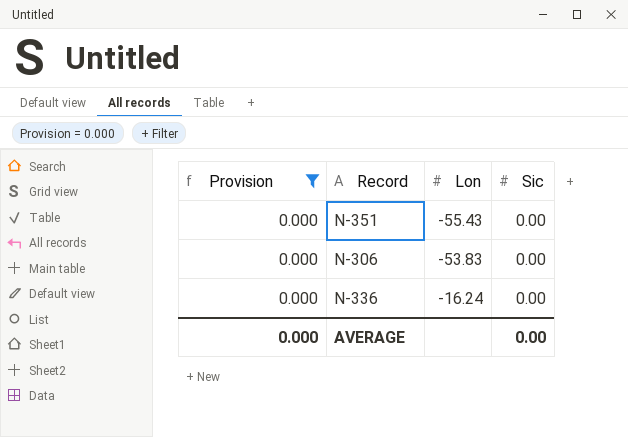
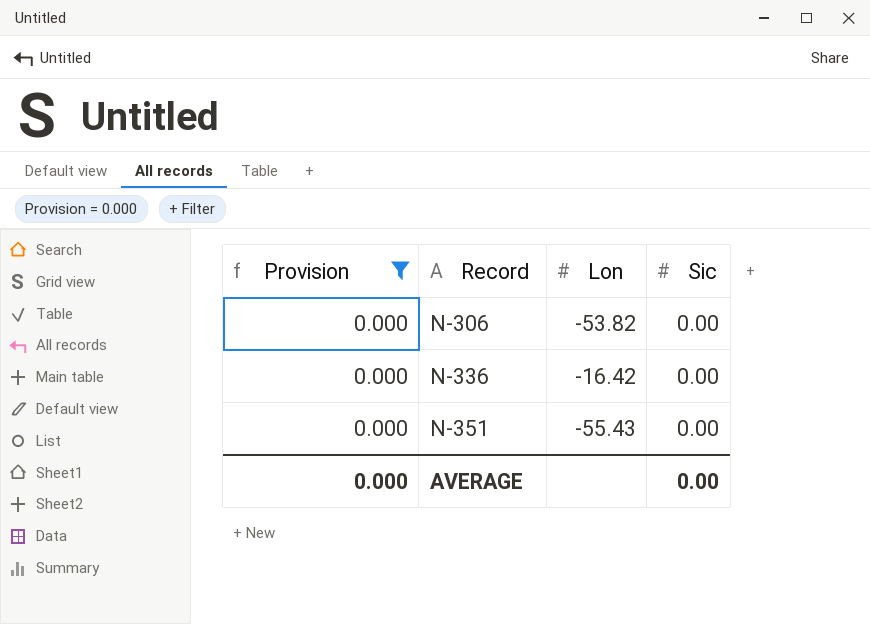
row order: Lon ascending -> Record ascending
N-306 | Lon: -53.83 -> -53.82
N-336 | Lon: -16.24 -> -16.42

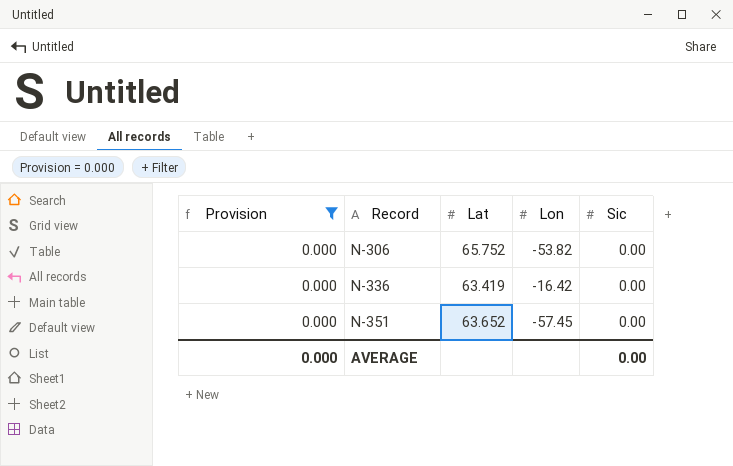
column Lat | position: none -> 3
N-351 | Lon: -55.43 -> -57.45

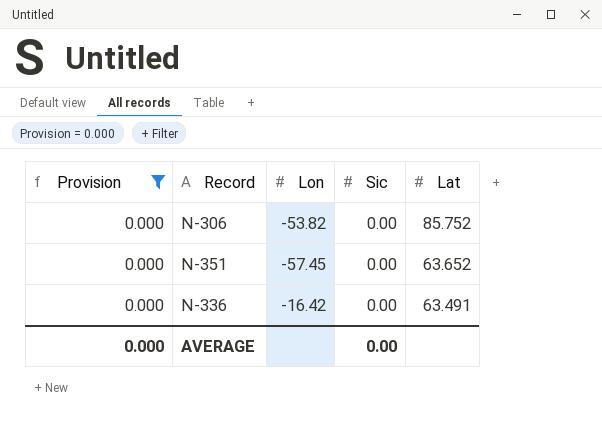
row order: Record ascending -> Lat descending
column Lat | position: 3 -> 5
N-306 | Lat: 65.752 -> 85.752
N-336 | Lat: 63.419 -> 63.491

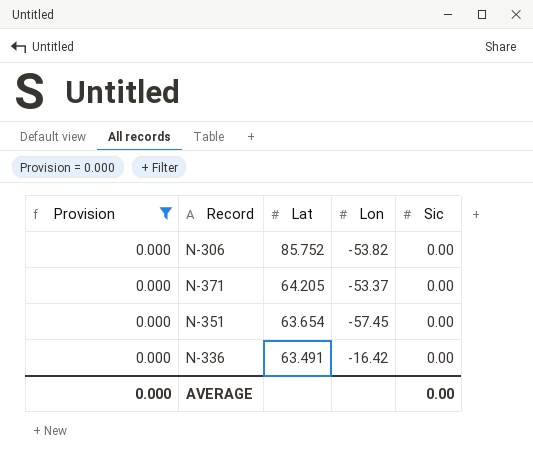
column Lat | position: 5 -> 3
row N-371: none -> 0.000 | 64.205 | -53.37 | 0.00
N-351 | Lat: 63.652 -> 63.654

